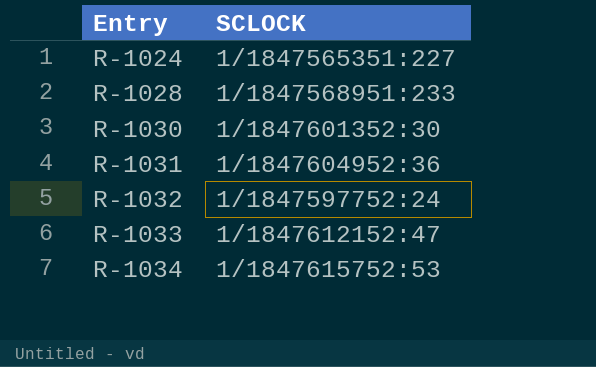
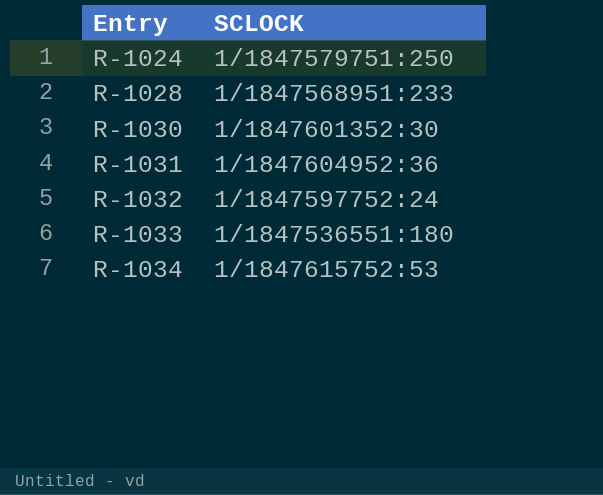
R-1024 | SCLOCK: 1/1847565351:227 -> 1/1847579751:250
R-1033 | SCLOCK: 1/1847612152:47 -> 1/1847536551:180

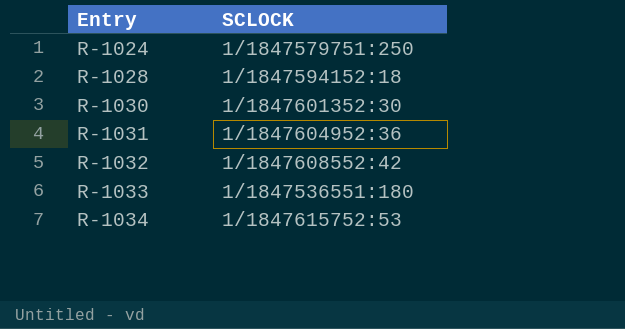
R-1028 | SCLOCK: 1/1847568951:233 -> 1/1847594152:18
R-1032 | SCLOCK: 1/1847597752:24 -> 1/1847608552:42

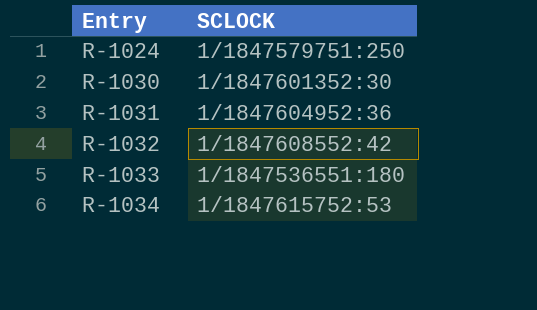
row R-1028: 1/1847594152:18 -> none

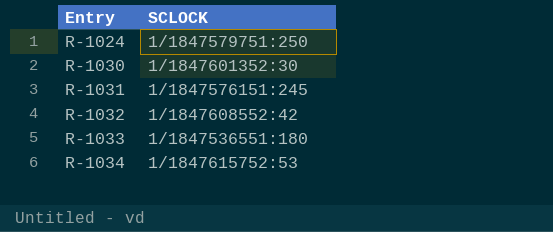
R-1031 | SCLOCK: 1/1847604952:36 -> 1/1847576151:245

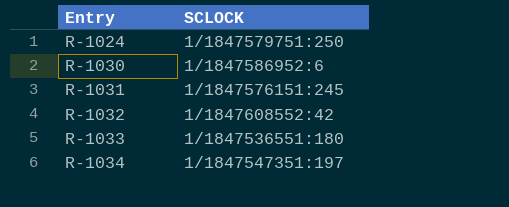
R-1030 | SCLOCK: 1/1847601352:30 -> 1/1847586952:6
R-1034 | SCLOCK: 1/1847615752:53 -> 1/1847547351:197

